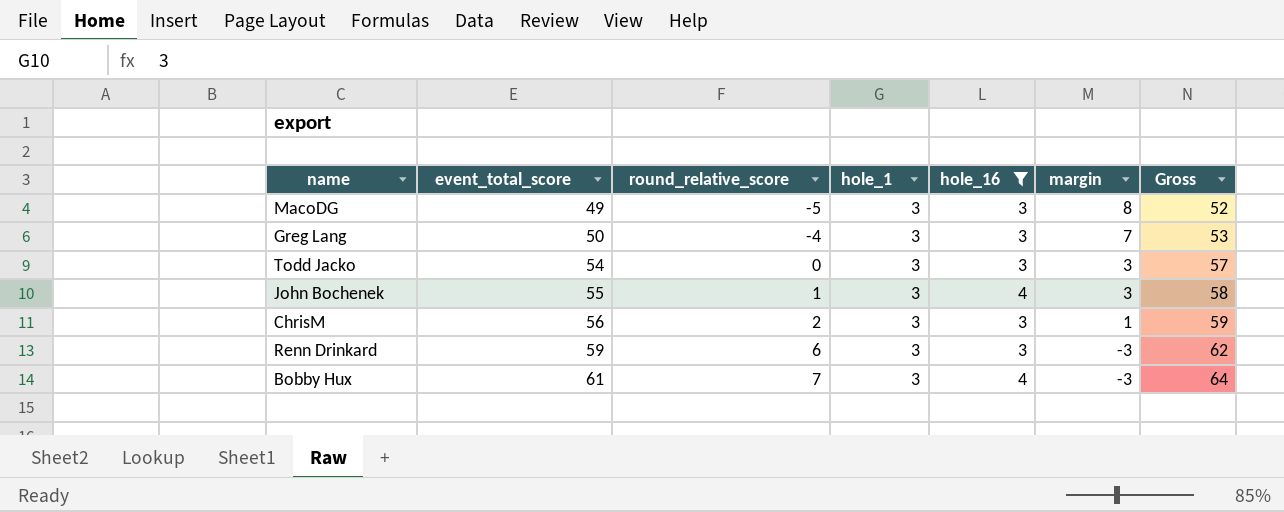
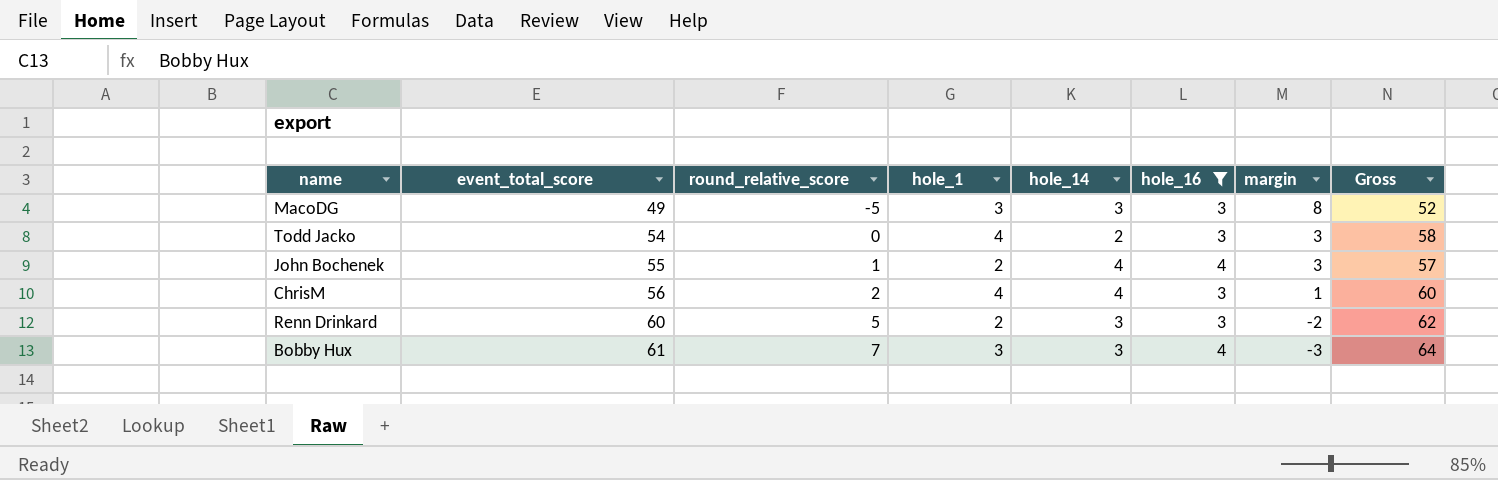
column hole_14 | position: none -> 5
row Greg Lang: 50 | -4 | 3 | 3 | 7 | 53 -> none
Todd Jacko | hole_1: 3 -> 4
Todd Jacko | Gross: 57 -> 58
John Bochenek | hole_1: 3 -> 2
John Bochenek | Gross: 58 -> 57
ChrisM | hole_1: 3 -> 4
ChrisM | Gross: 59 -> 60
Renn Drinkard | event_total_score: 59 -> 60
Renn Drinkard | round_relative_score: 6 -> 5
Renn Drinkard | hole_1: 3 -> 2
Renn Drinkard | margin: -3 -> -2

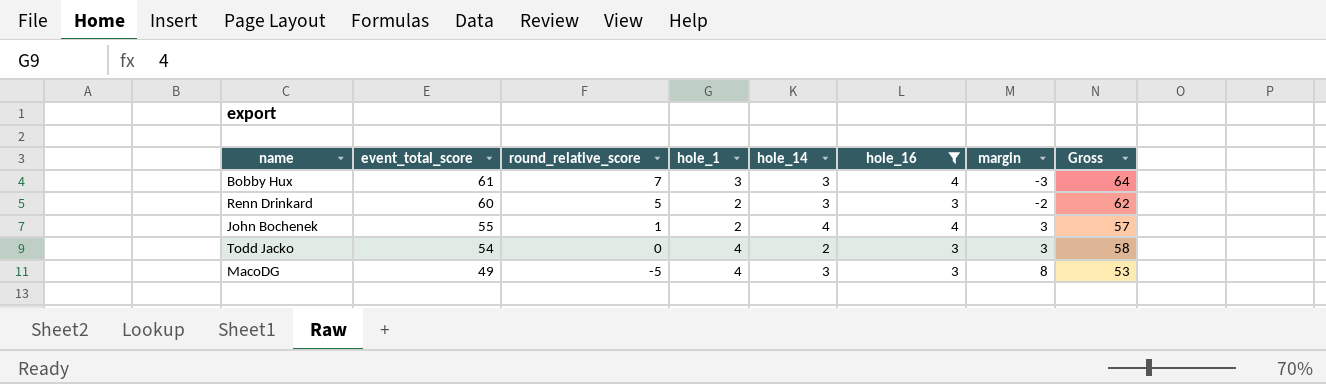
row order: event_total_score ascending -> event_total_score descending
row ChrisM: 56 | 2 | 4 | 4 | 3 | 1 | 60 -> none
MacoDG | hole_1: 3 -> 4
MacoDG | Gross: 52 -> 53

